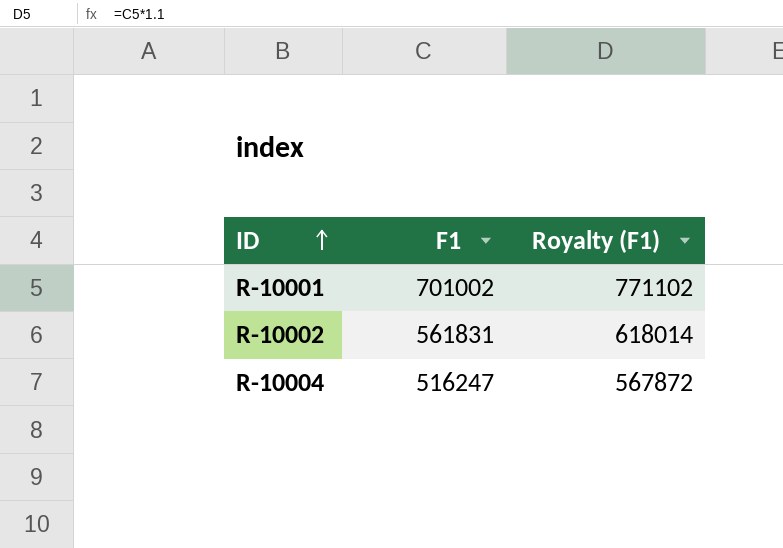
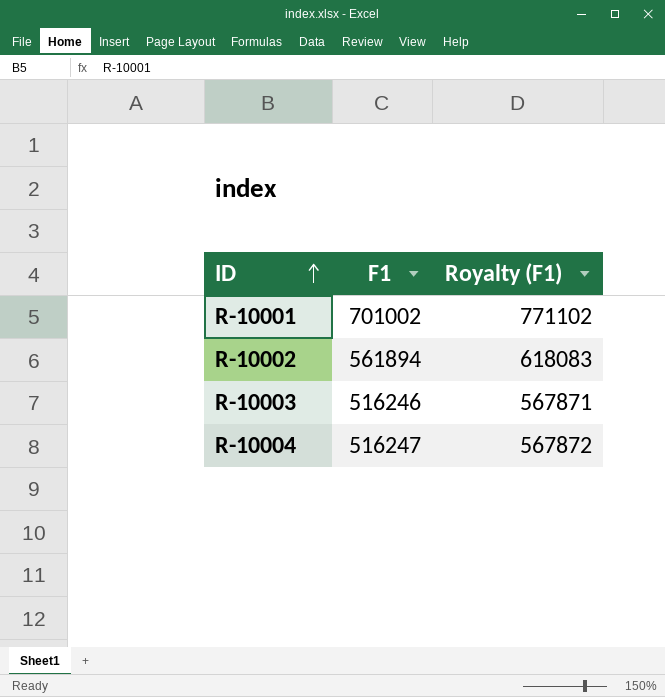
R-10002 | F1: 561831 -> 561894
R-10002 | Royalty (F1): 618014 -> 618083
row R-10003: none -> 516246 | 567871

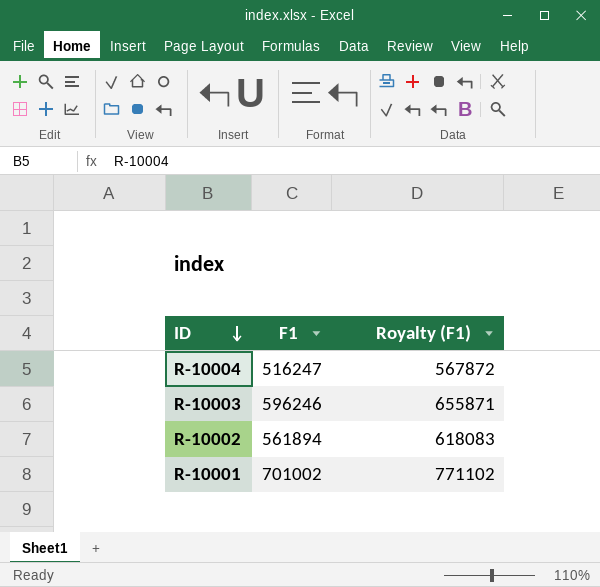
row order: ID ascending -> ID descending
R-10003 | F1: 516246 -> 596246
R-10003 | Royalty (F1): 567871 -> 655871

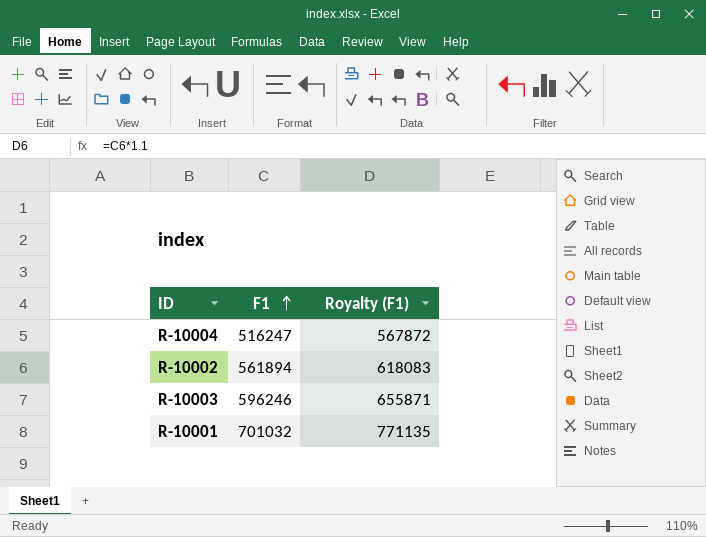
row order: ID descending -> F1 ascending
R-10001 | F1: 701002 -> 701032
R-10001 | Royalty (F1): 771102 -> 771135

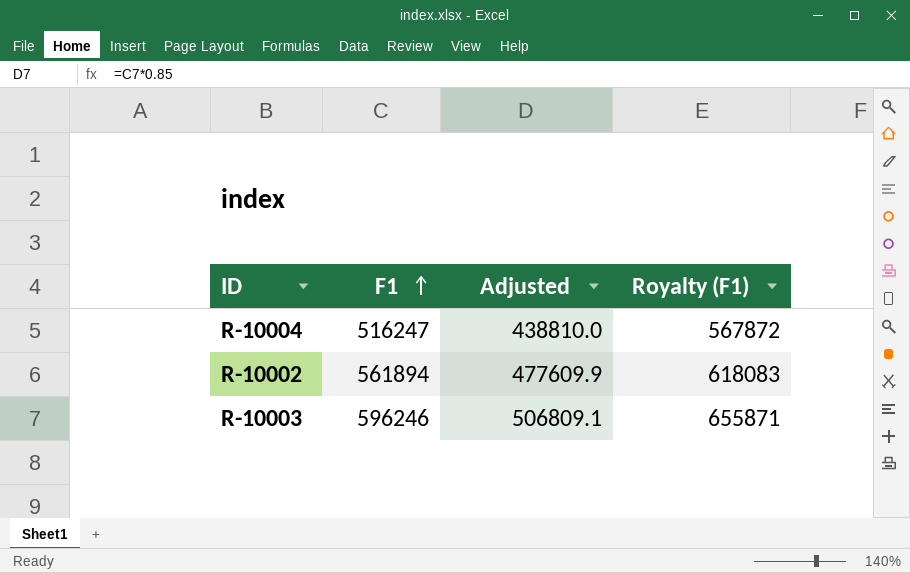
column Adjusted | formula: none -> [F1] * 0.85
row R-10001: 701032 | 771135 -> none

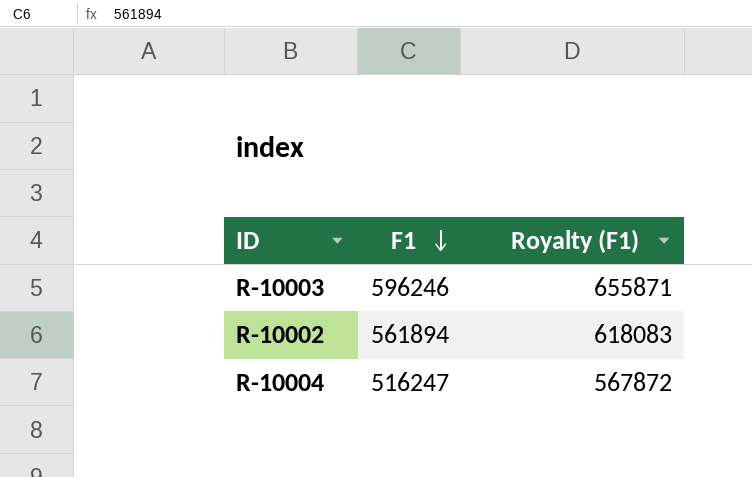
row order: F1 ascending -> F1 descending
column Adjusted | formula: [F1] * 0.85 -> none

